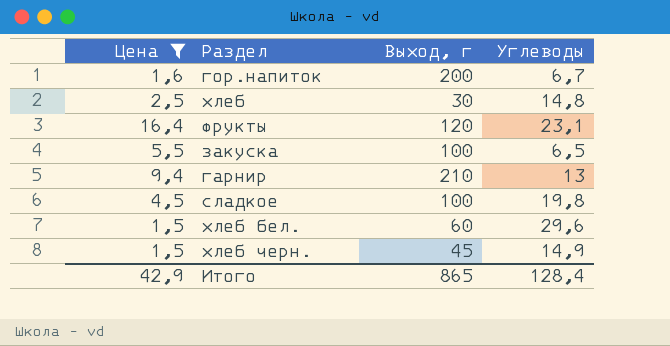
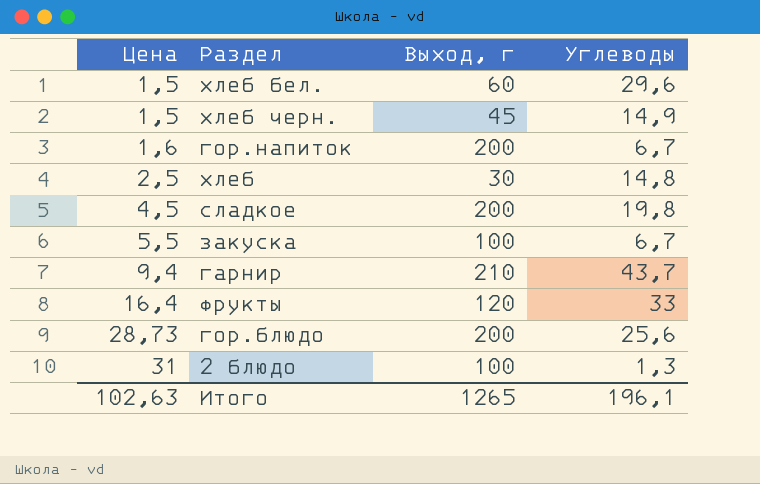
filter: Цена <= 16,4 -> none
row order: none -> Цена ascending
сладкое | Выход, г: 100 -> 200
закуска | Углеводы: 6,5 -> 6,7
гарнир | Углеводы: 13 -> 43,7
фрукты | Углеводы: 23,1 -> 33
Итого | Цена: 42,9 -> 102,63
Итого | Выход, г: 865 -> 1265
Итого | Углеводы: 128,4 -> 196,1

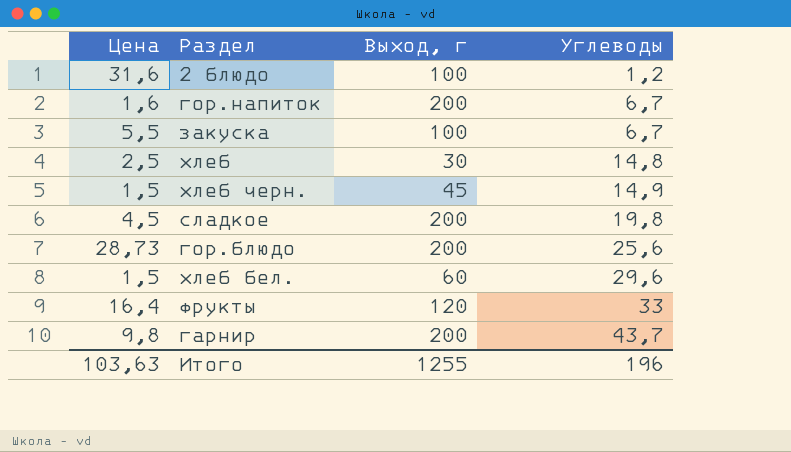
row order: Цена ascending -> Углеводы ascending
2 блюдо | Цена: 31 -> 31,6
2 блюдо | Углеводы: 1,3 -> 1,2
гарнир | Цена: 9,4 -> 9,8
гарнир | Выход, г: 210 -> 200
Итого | Цена: 102,63 -> 103,63
Итого | Выход, г: 1265 -> 1255
Итого | Углеводы: 196,1 -> 196

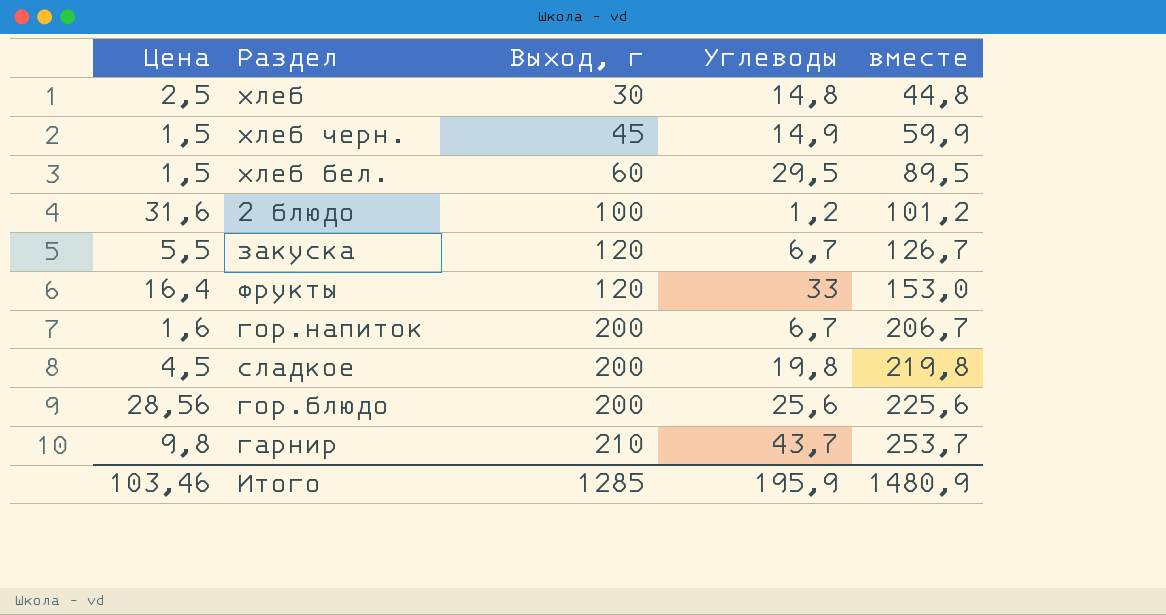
row order: Углеводы ascending -> Выход, г ascending
column вместе | formula: none -> [Выход, г] + [Углеводы]
хлеб бел. | Углеводы: 29,6 -> 29,5
закуска | Выход, г: 100 -> 120
гор.блюдо | Цена: 28,73 -> 28,56
гарнир | Выход, г: 200 -> 210
Итого | Цена: 103,63 -> 103,46
Итого | Выход, г: 1255 -> 1285
Итого | Углеводы: 196 -> 195,9

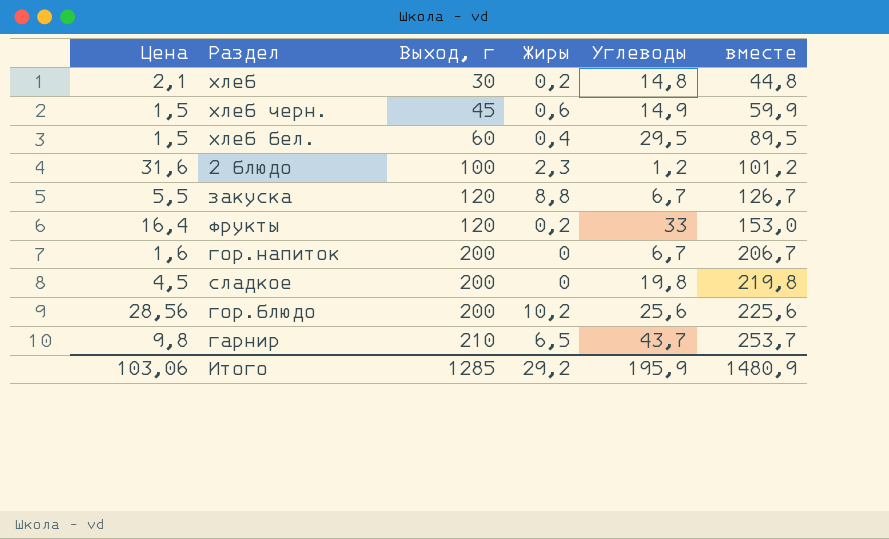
column Жиры | position: none -> 4
хлеб | Цена: 2,5 -> 2,1
Итого | Цена: 103,46 -> 103,06

